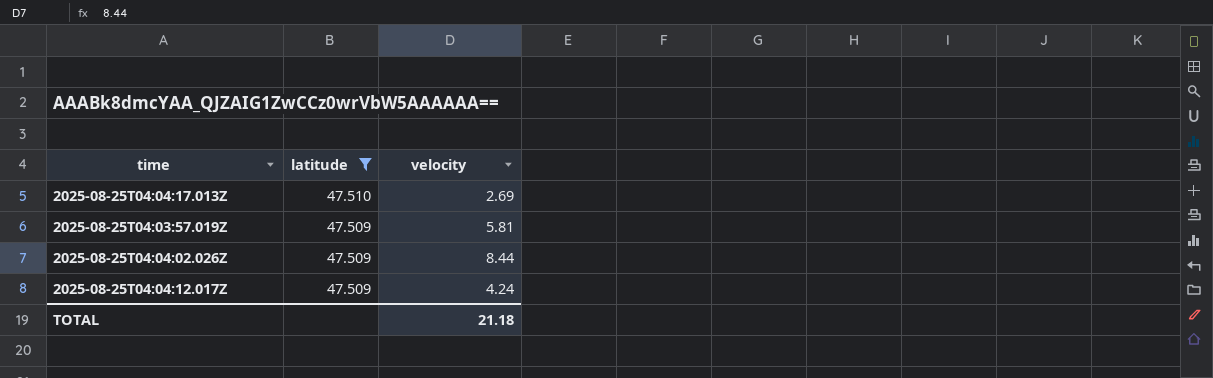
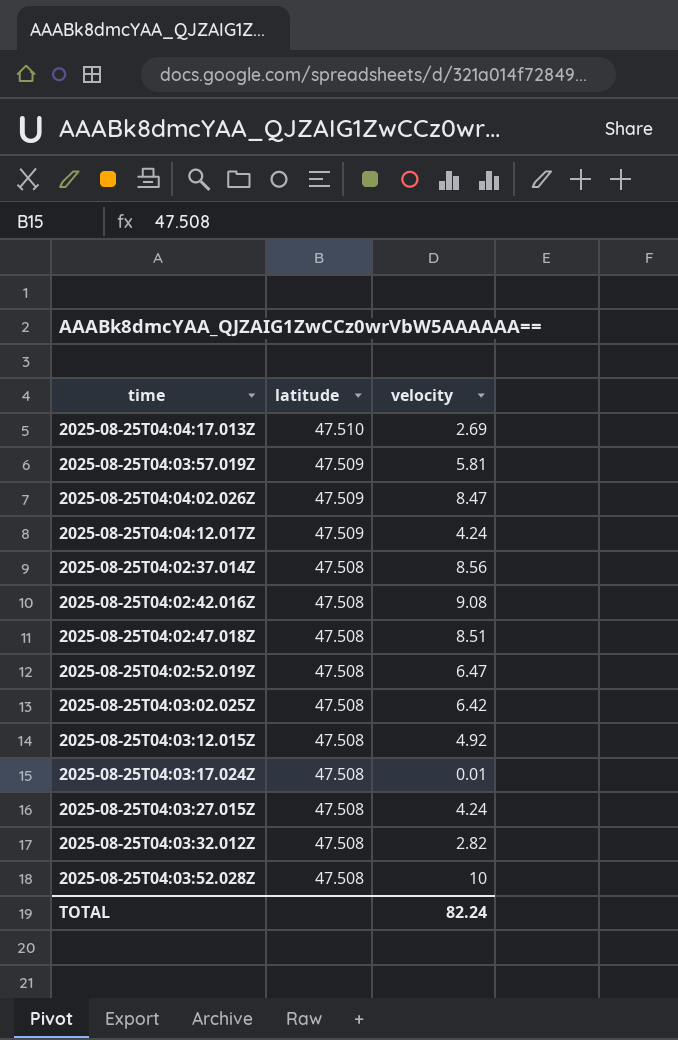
filter: latitude != 47.508 -> none
2025-08-25T04:04:02.026Z | velocity: 8.44 -> 8.47
TOTAL | velocity: 21.18 -> 82.24

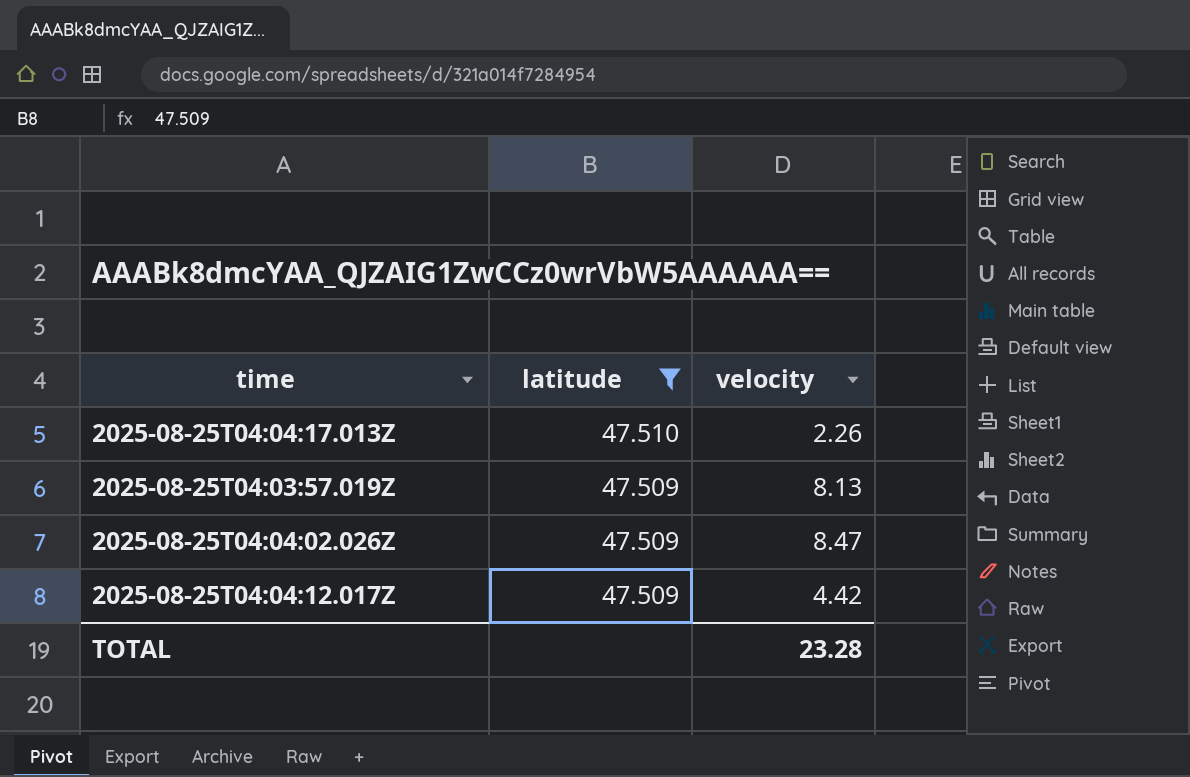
filter: none -> latitude != 47.508
2025-08-25T04:04:17.013Z | velocity: 2.69 -> 2.26
2025-08-25T04:03:57.019Z | velocity: 5.81 -> 8.13
2025-08-25T04:04:12.017Z | velocity: 4.24 -> 4.42
TOTAL | velocity: 82.24 -> 23.28

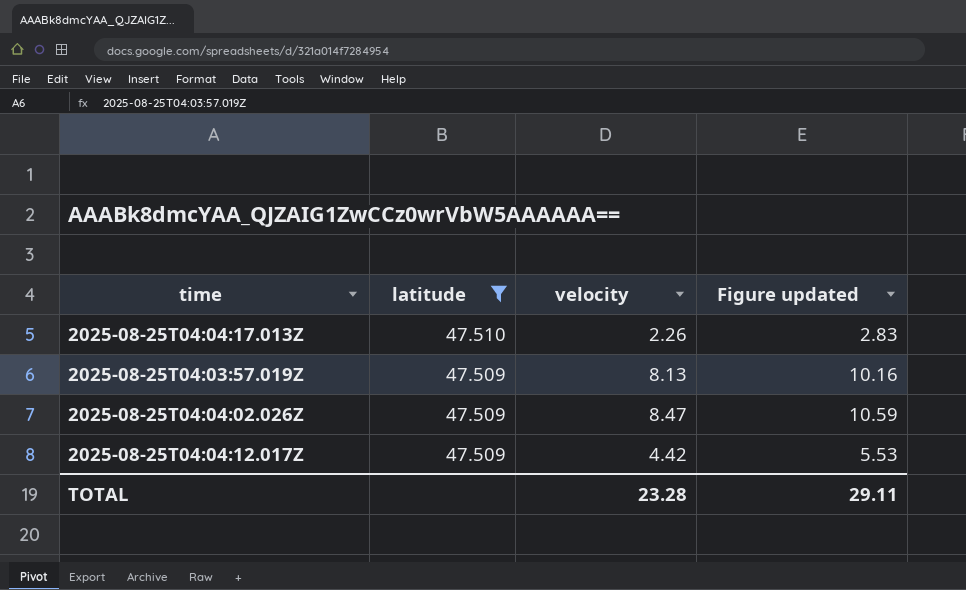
column Figure updated | formula: none -> [velocity] * 1.25

